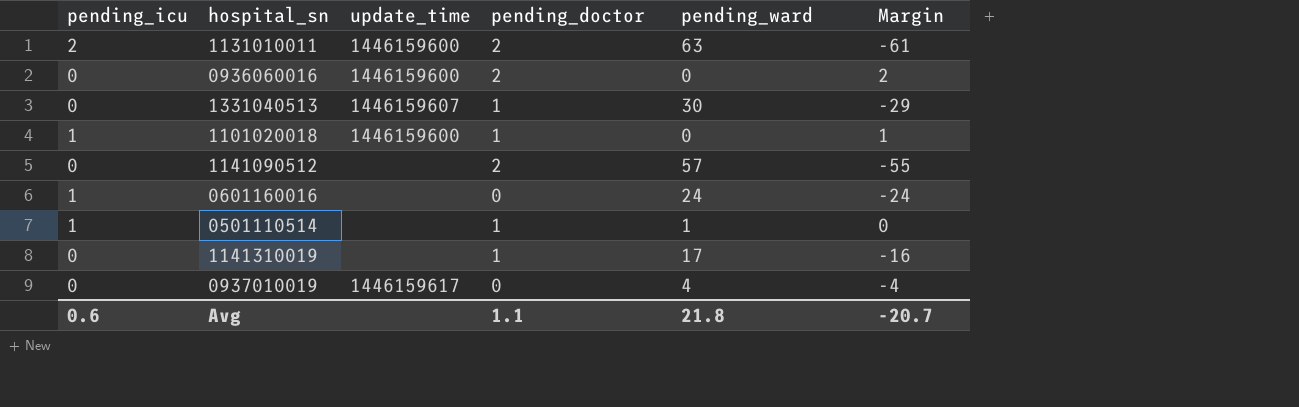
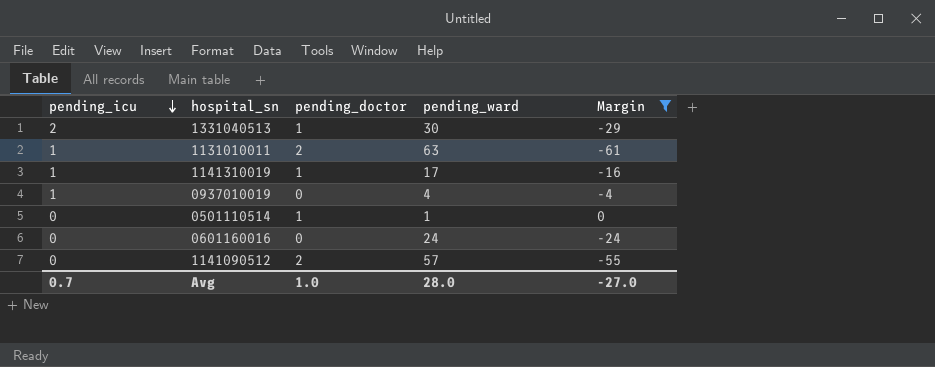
filter: none -> Margin <= 0
row order: none -> pending_icu descending
column update_time | position: 3 -> none
1331040513 | pending_icu: 0 -> 2
1131010011 | pending_icu: 2 -> 1
1141310019 | pending_icu: 0 -> 1
0937010019 | pending_icu: 0 -> 1
0501110514 | pending_icu: 1 -> 0
0601160016 | pending_icu: 1 -> 0
Avg | pending_icu: 0.6 -> 0.7
Avg | pending_doctor: 1.1 -> 1.0
Avg | pending_ward: 21.8 -> 28.0
Avg | Margin: -20.7 -> -27.0

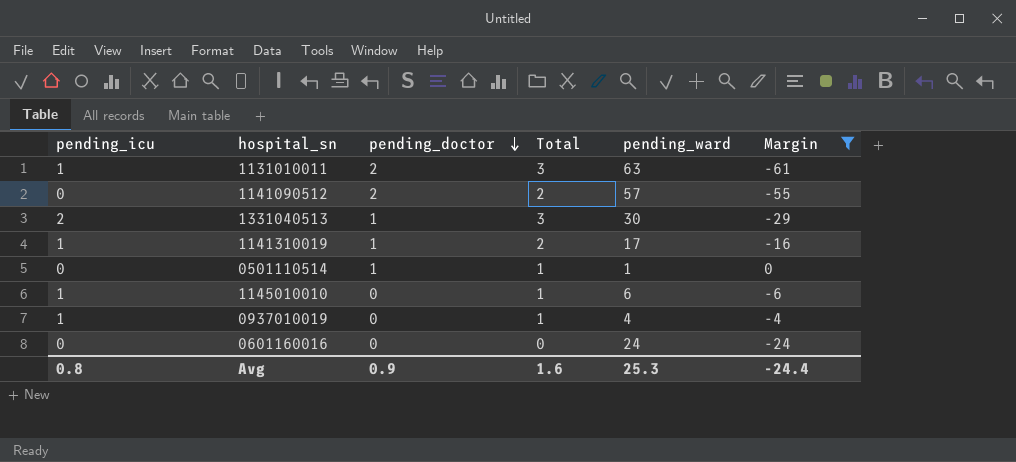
row order: pending_icu descending -> pending_doctor descending
column Total | formula: none -> [pending_icu] + [pending_doctor]
row 1145010010: none -> 1 | 0 | 1 | 6 | -6
Avg | pending_icu: 0.7 -> 0.8
Avg | pending_doctor: 1.0 -> 0.9
Avg | pending_ward: 28.0 -> 25.3
Avg | Margin: -27.0 -> -24.4

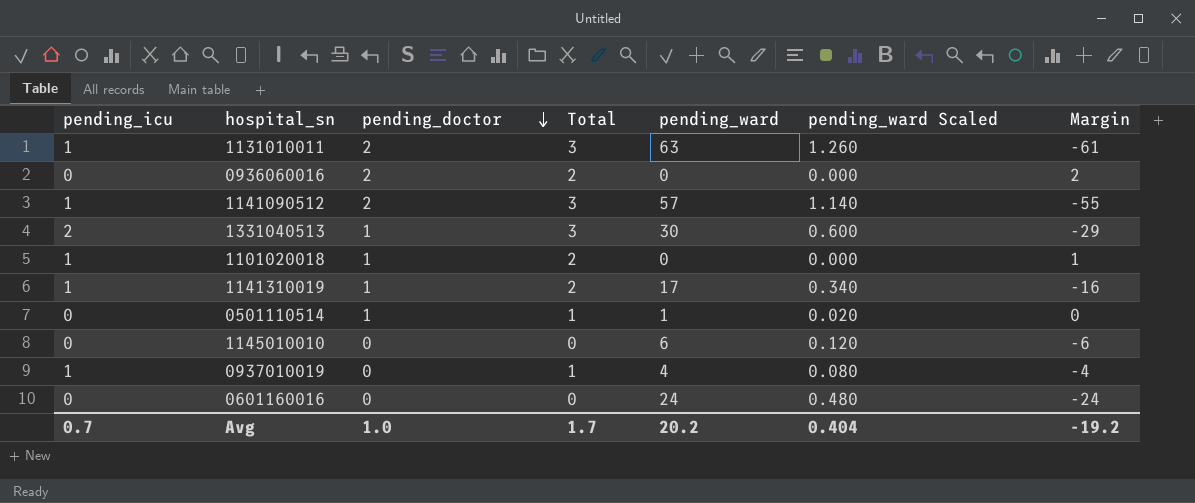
filter: Margin <= 0 -> none
column pending_ward Scaled | formula: none -> [pending_ward] * 0.02
1141090512 | pending_icu: 0 -> 1
1141090512 | Total: 2 -> 3
1145010010 | pending_icu: 1 -> 0
1145010010 | Total: 1 -> 0
Avg | pending_icu: 0.8 -> 0.7
Avg | pending_doctor: 0.9 -> 1.0
Avg | Total: 1.6 -> 1.7
Avg | pending_ward: 25.3 -> 20.2
Avg | Margin: -24.4 -> -19.2

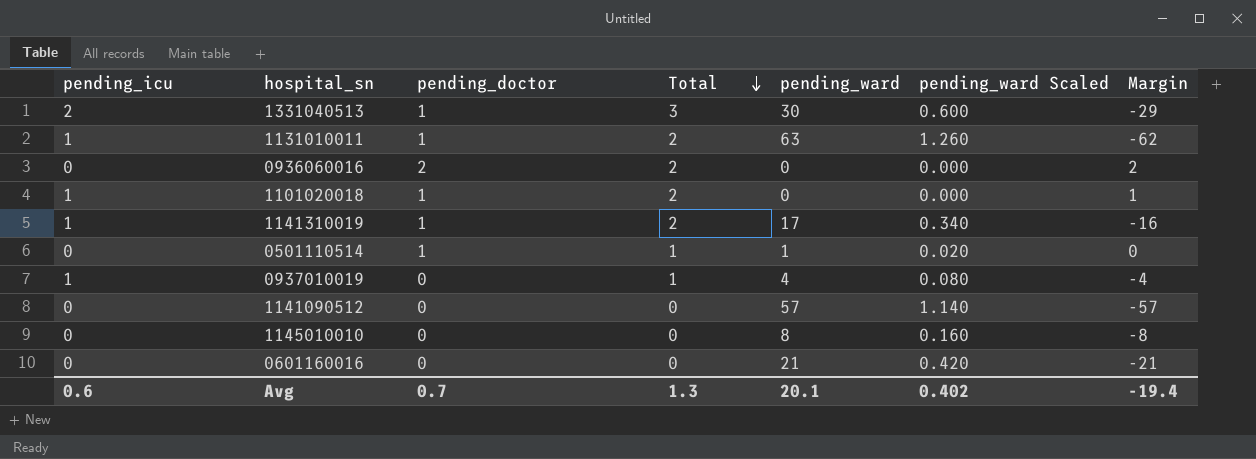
row order: pending_doctor descending -> Total descending
1131010011 | pending_doctor: 2 -> 1
1131010011 | Total: 3 -> 2
1131010011 | Margin: -61 -> -62
1141090512 | pending_icu: 1 -> 0
1141090512 | pending_doctor: 2 -> 0
1141090512 | Total: 3 -> 0
1141090512 | Margin: -55 -> -57
1145010010 | pending_ward: 6 -> 8
1145010010 | pending_ward Scaled: 0.120 -> 0.160
1145010010 | Margin: -6 -> -8
0601160016 | pending_ward: 24 -> 21
0601160016 | pending_ward Scaled: 0.480 -> 0.420
0601160016 | Margin: -24 -> -21
Avg | pending_icu: 0.7 -> 0.6
Avg | pending_doctor: 1.0 -> 0.7
Avg | Total: 1.7 -> 1.3
Avg | pending_ward: 20.2 -> 20.1
Avg | pending_ward Scaled: 0.404 -> 0.402
Avg | Margin: -19.2 -> -19.4

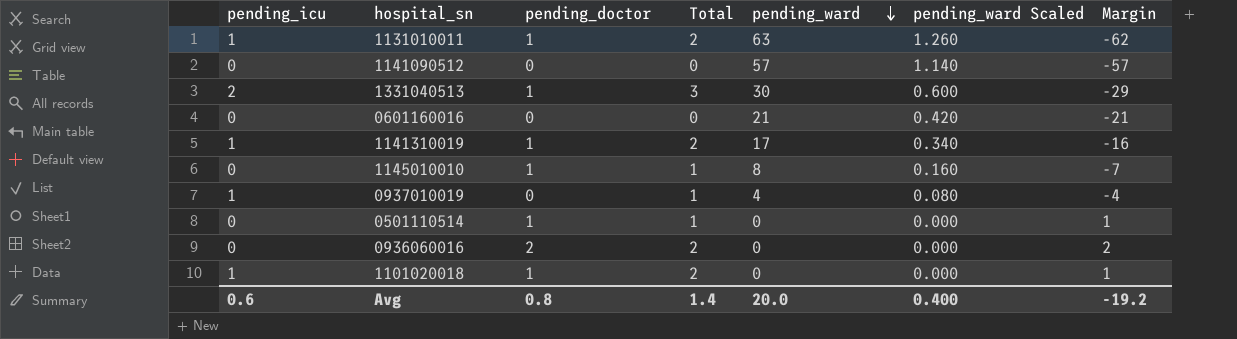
row order: Total descending -> pending_ward descending
1145010010 | pending_doctor: 0 -> 1
1145010010 | Total: 0 -> 1
1145010010 | Margin: -8 -> -7
0501110514 | pending_ward: 1 -> 0
0501110514 | pending_ward Scaled: 0.020 -> 0.000
0501110514 | Margin: 0 -> 1
Avg | pending_doctor: 0.7 -> 0.8
Avg | Total: 1.3 -> 1.4
Avg | pending_ward: 20.1 -> 20.0
Avg | pending_ward Scaled: 0.402 -> 0.400
Avg | Margin: -19.4 -> -19.2

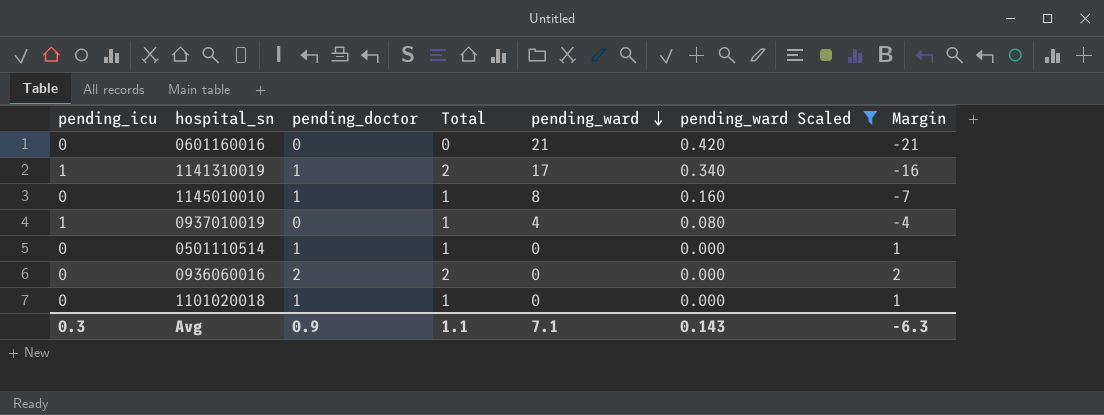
filter: none -> pending_ward Scaled <= 0.420
1101020018 | pending_icu: 1 -> 0
1101020018 | Total: 2 -> 1
Avg | pending_icu: 0.6 -> 0.3
Avg | pending_doctor: 0.8 -> 0.9
Avg | Total: 1.4 -> 1.1
Avg | pending_ward: 20.0 -> 7.1
Avg | pending_ward Scaled: 0.400 -> 0.143
Avg | Margin: -19.2 -> -6.3

